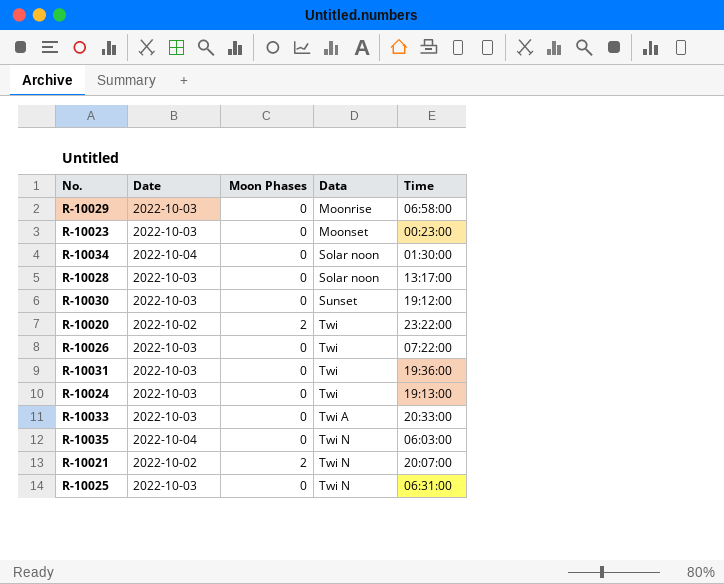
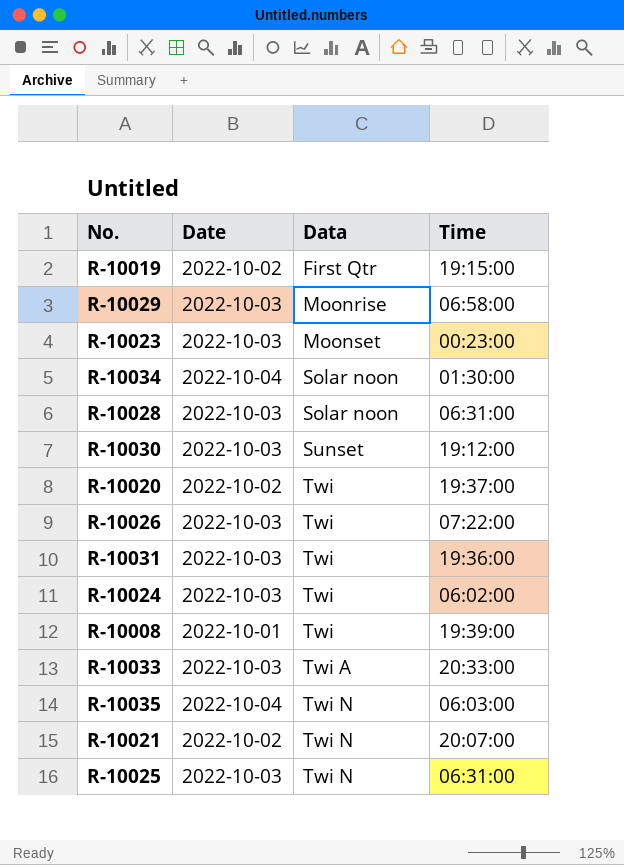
column Moon Phases | position: 3 -> none
row R-10019: none -> 2022-10-02 | First Qtr | 19:15:00
R-10028 | Time: 13:17:00 -> 06:31:00
R-10020 | Time: 23:22:00 -> 19:37:00
R-10024 | Time: 19:13:00 -> 06:02:00
row R-10008: none -> 2022-10-01 | Twi | 19:39:00

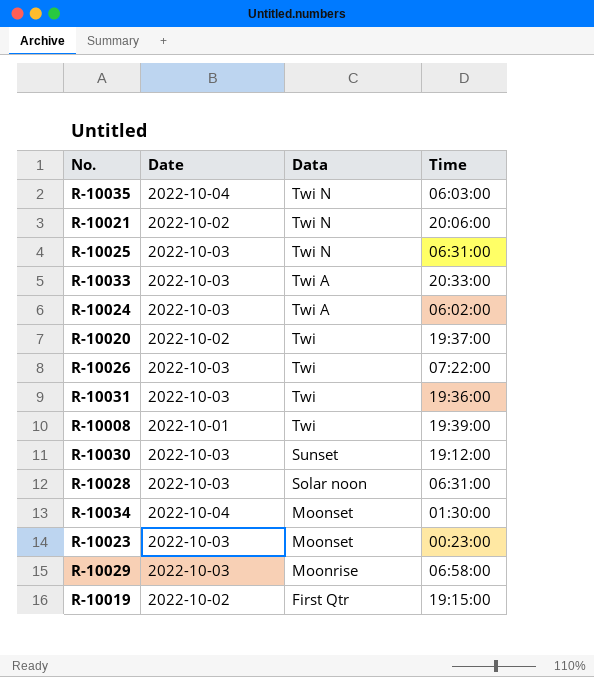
row order: Data ascending -> Data descending
R-10021 | Time: 20:07:00 -> 20:06:00
R-10024 | Data: Twi -> Twi A
R-10034 | Data: Solar noon -> Moonset

